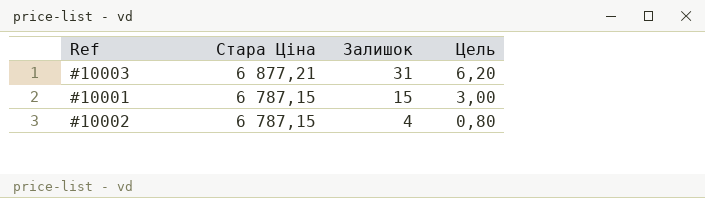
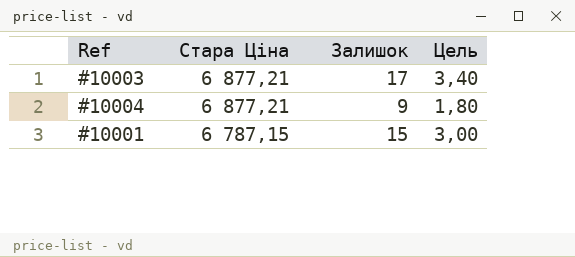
row #10002: 6 787,15 | 4 | 0,80 -> none
#10003 | Залишок: 31 -> 17
#10003 | Цель: 6,20 -> 3,40
row #10004: none -> 6 877,21 | 9 | 1,80

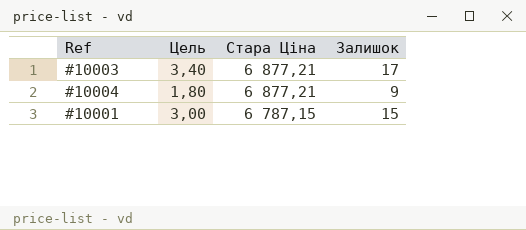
column Цель | position: 4 -> 2

